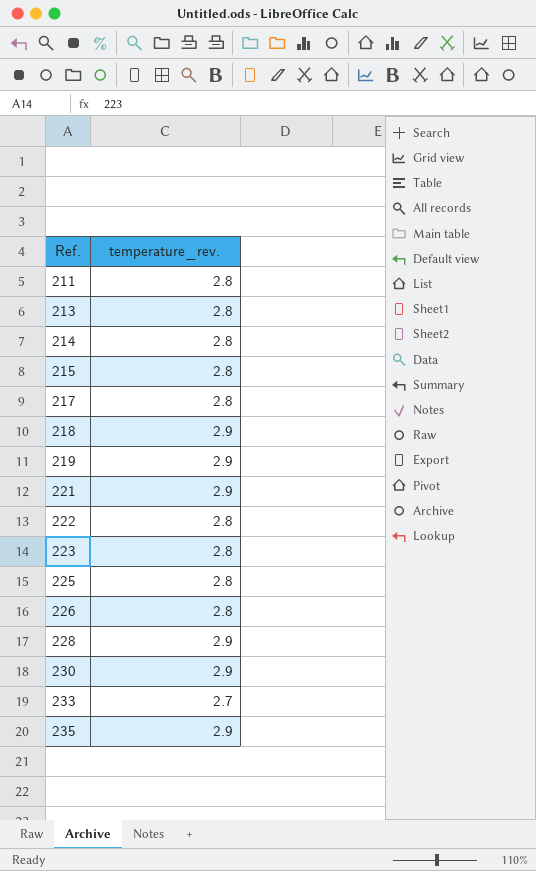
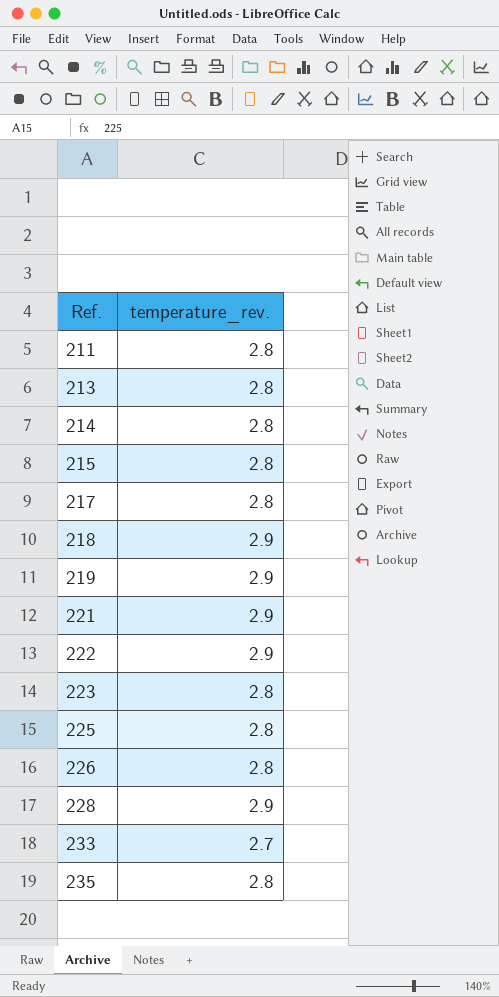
row 230: 2.9 -> none
222 | temperature_rev.: 2.8 -> 2.9
235 | temperature_rev.: 2.9 -> 2.8

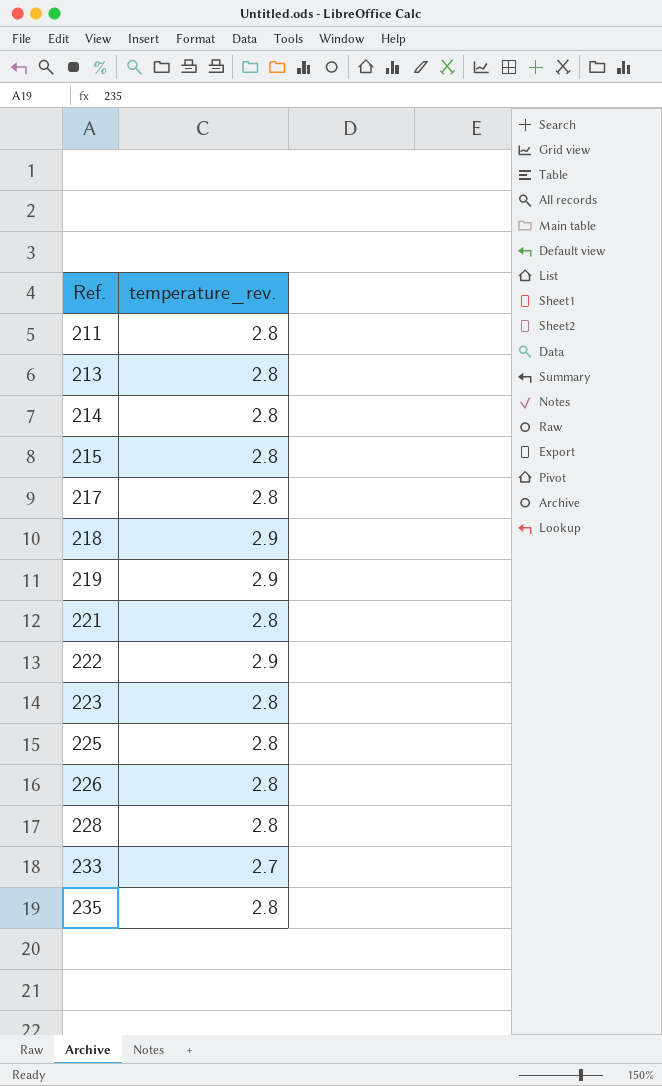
221 | temperature_rev.: 2.9 -> 2.8
228 | temperature_rev.: 2.9 -> 2.8

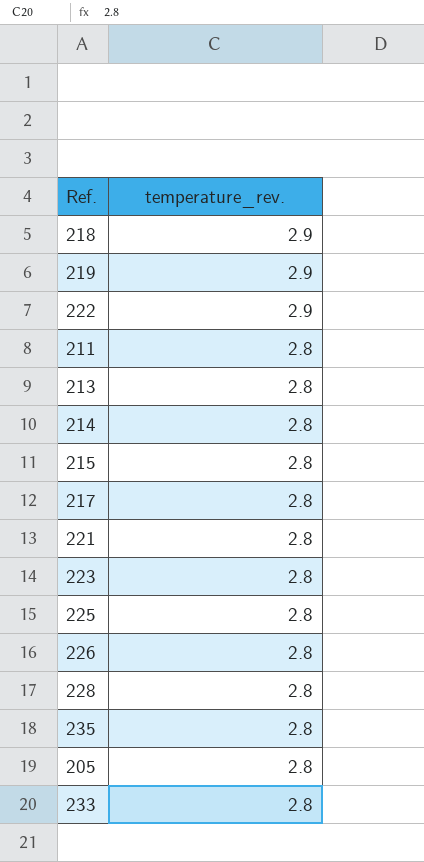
row order: Ref. ascending -> temperature_rev. descending
row 205: none -> 2.8
233 | temperature_rev.: 2.7 -> 2.8

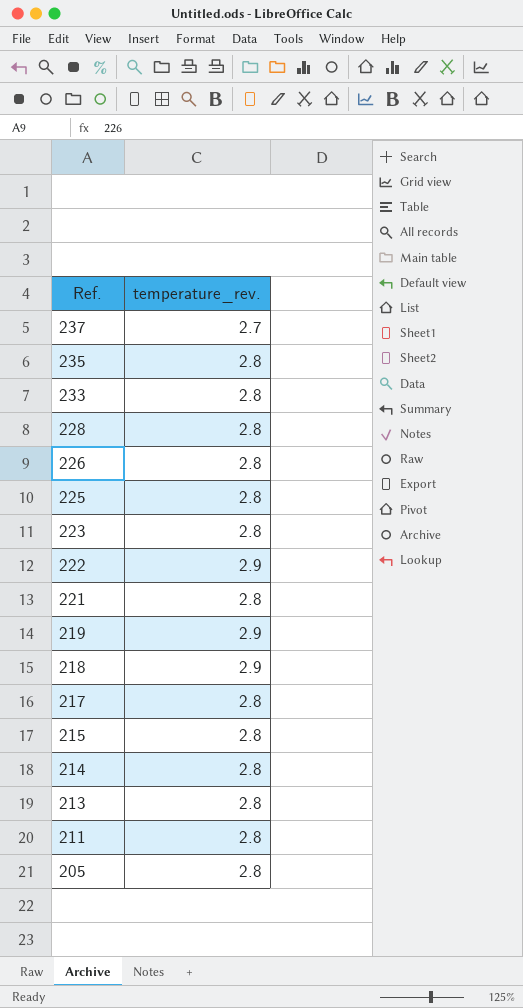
row order: temperature_rev. descending -> Ref. descending
row 237: none -> 2.7

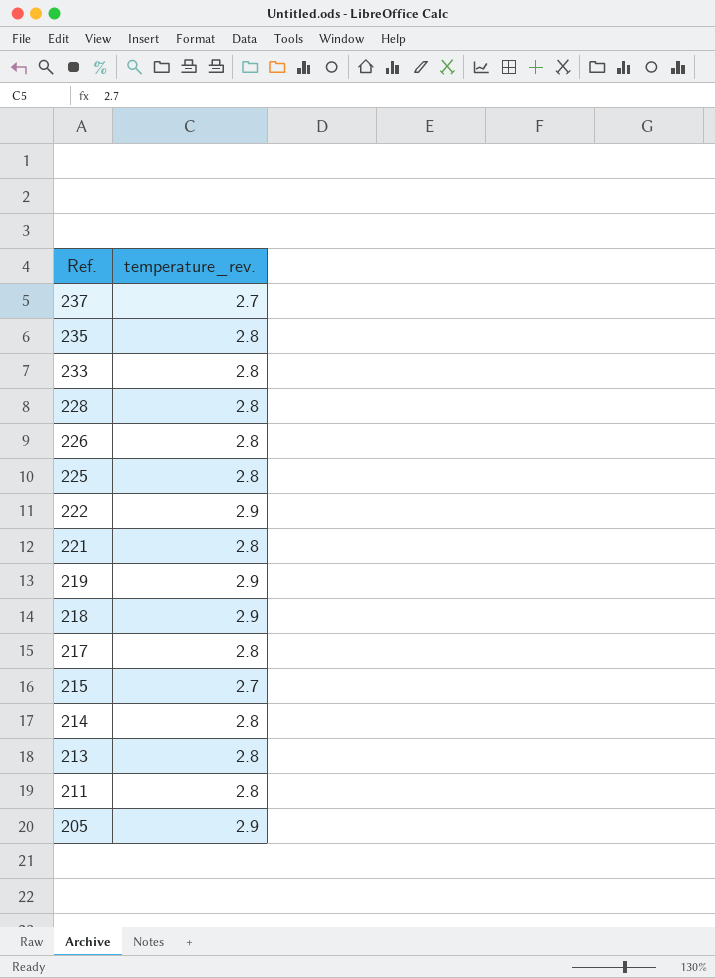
row 223: 2.8 -> none
215 | temperature_rev.: 2.8 -> 2.7
205 | temperature_rev.: 2.8 -> 2.9

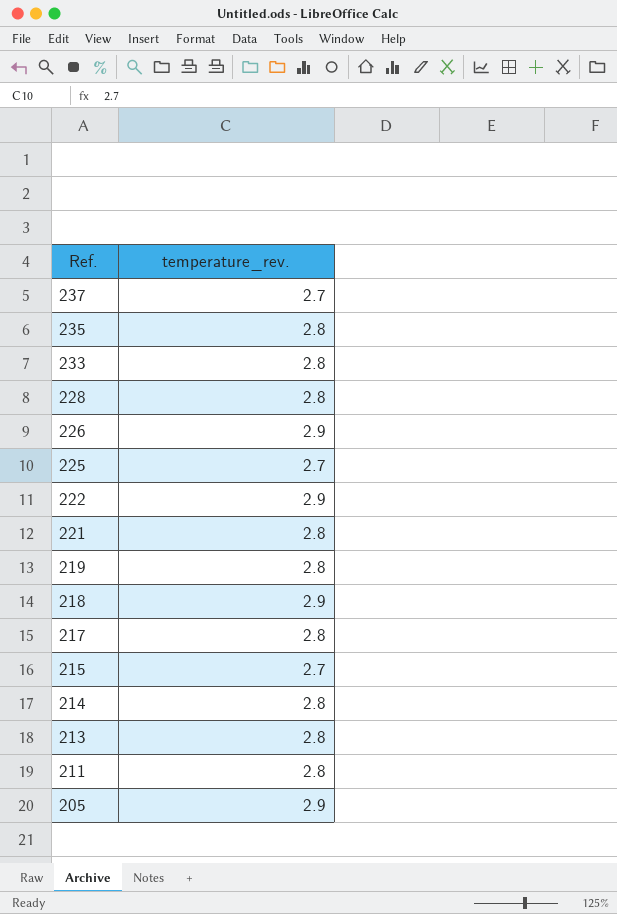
226 | temperature_rev.: 2.8 -> 2.9
225 | temperature_rev.: 2.8 -> 2.7
219 | temperature_rev.: 2.9 -> 2.8

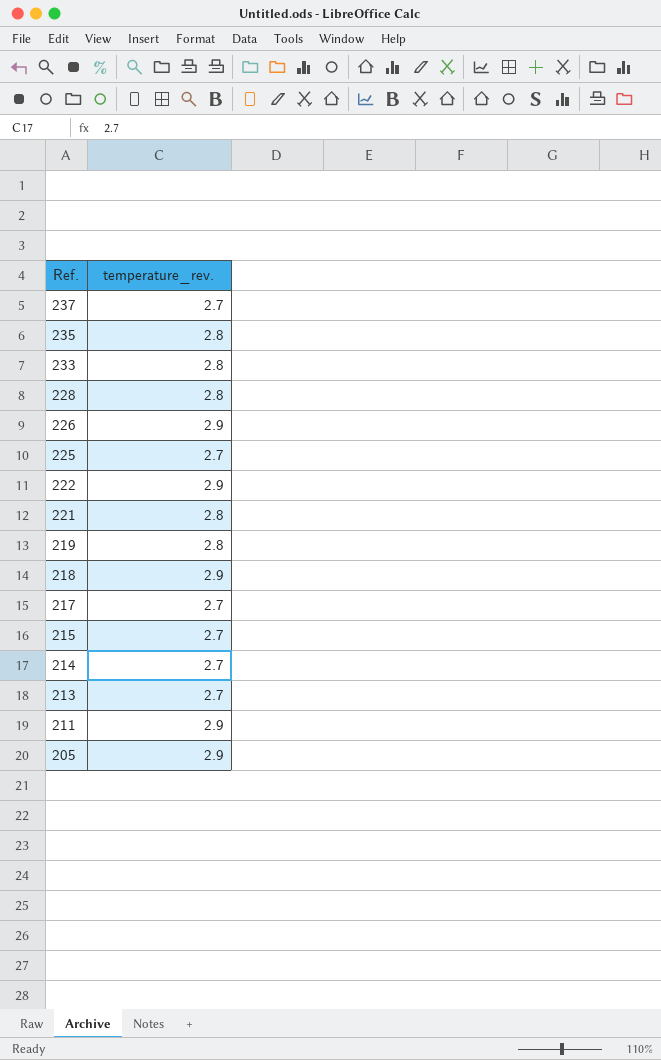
217 | temperature_rev.: 2.8 -> 2.7
214 | temperature_rev.: 2.8 -> 2.7
213 | temperature_rev.: 2.8 -> 2.7
211 | temperature_rev.: 2.8 -> 2.9

